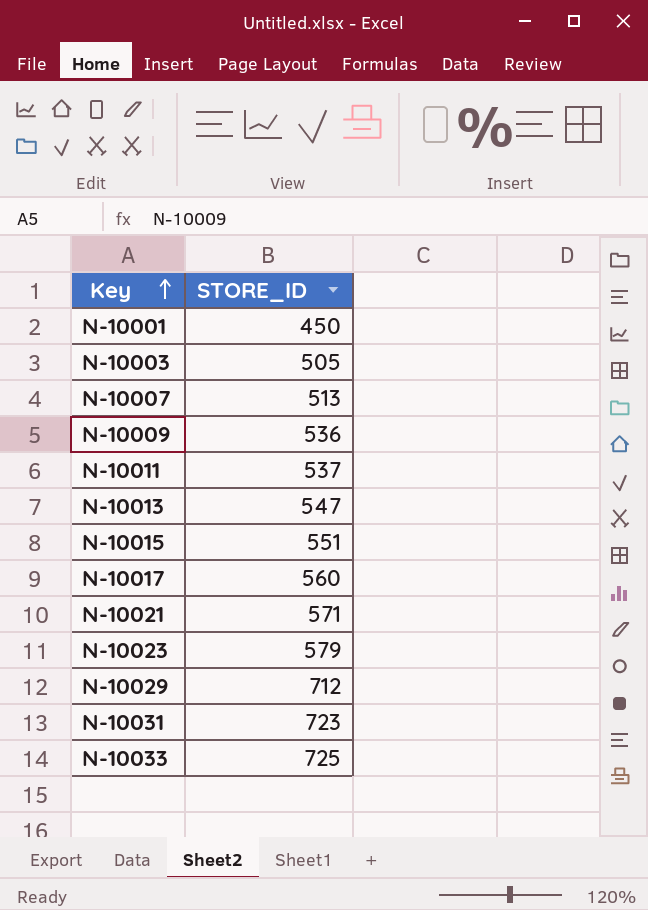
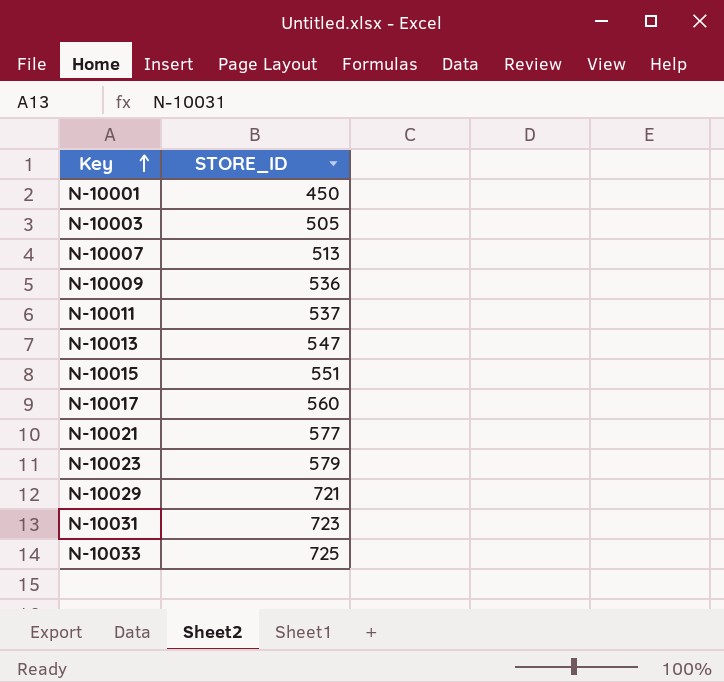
N-10021 | STORE_ID: 571 -> 577
N-10029 | STORE_ID: 712 -> 721

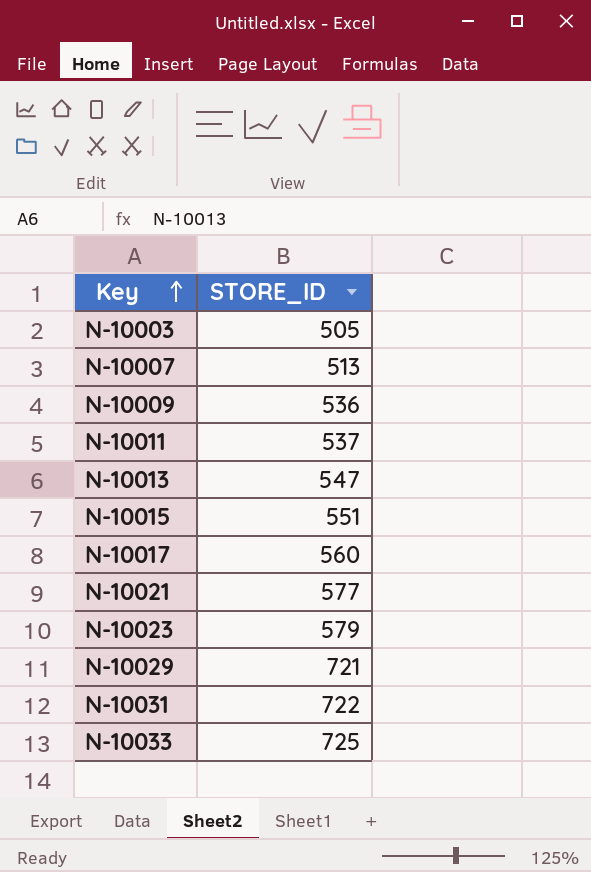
row N-10001: 450 -> none
N-10031 | STORE_ID: 723 -> 722

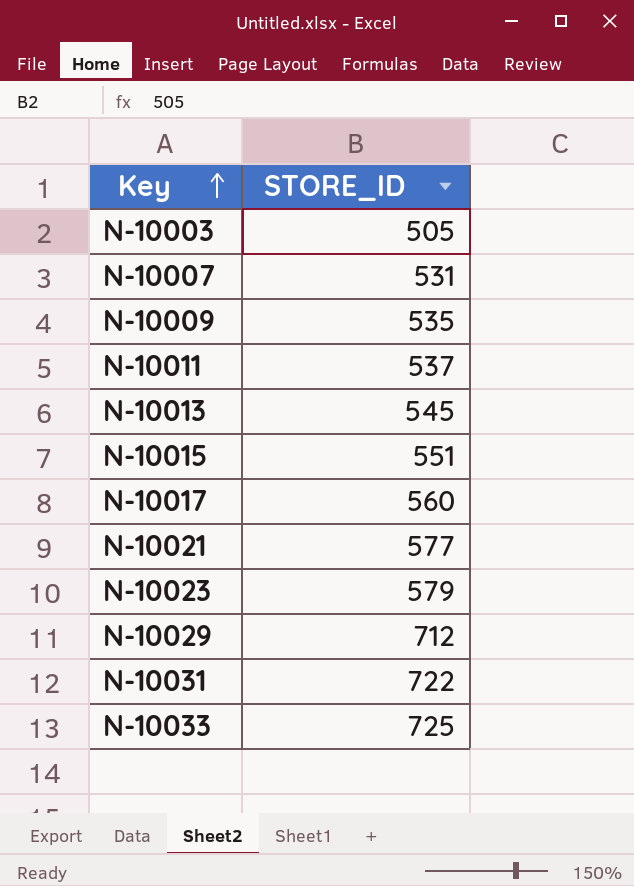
N-10007 | STORE_ID: 513 -> 531
N-10009 | STORE_ID: 536 -> 535
N-10013 | STORE_ID: 547 -> 545
N-10029 | STORE_ID: 721 -> 712

